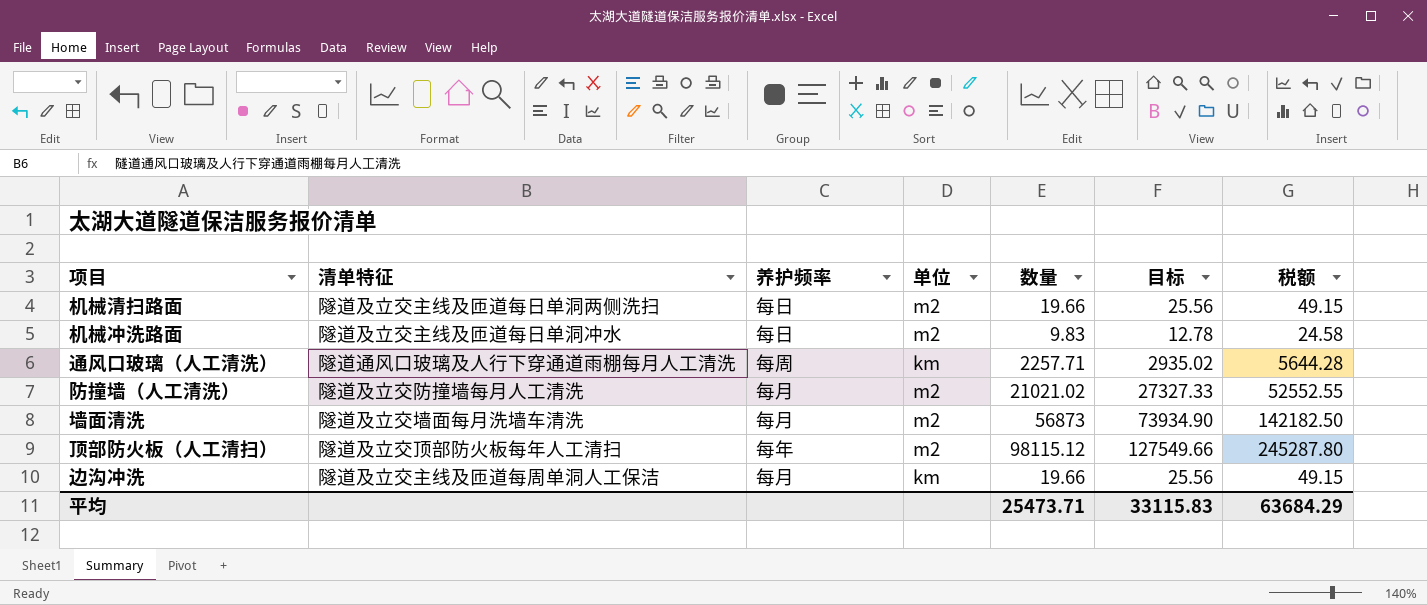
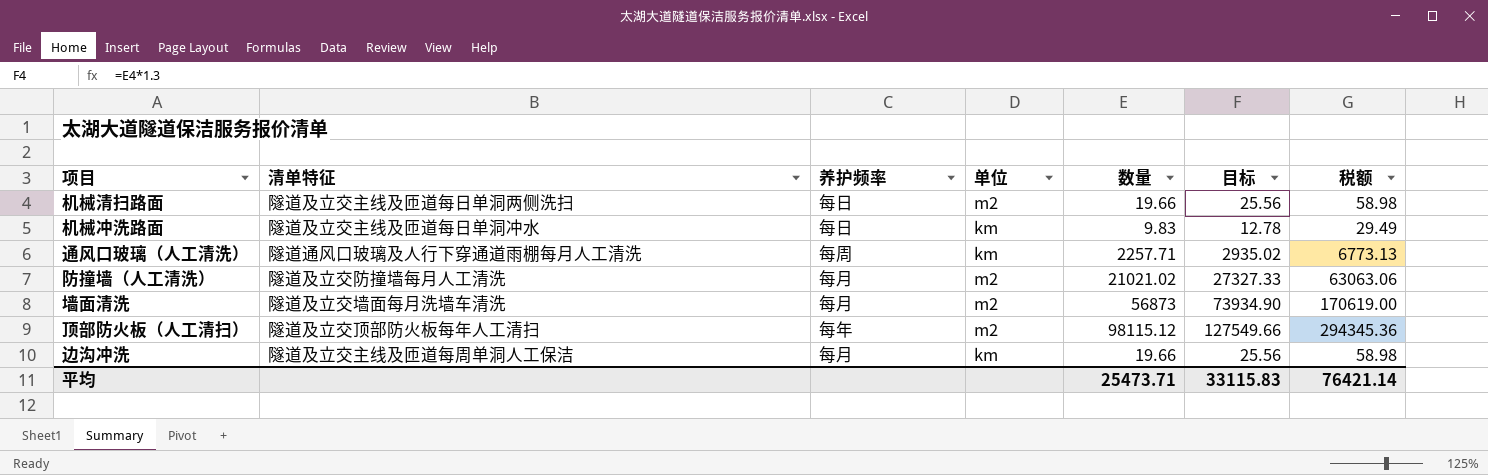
column 税额 | formula: [数量] * 2.5 -> [数量] * 3
机械冲洗路面 | 单位: m2 -> km
平均 | 税额: 63684.29 -> 76421.14

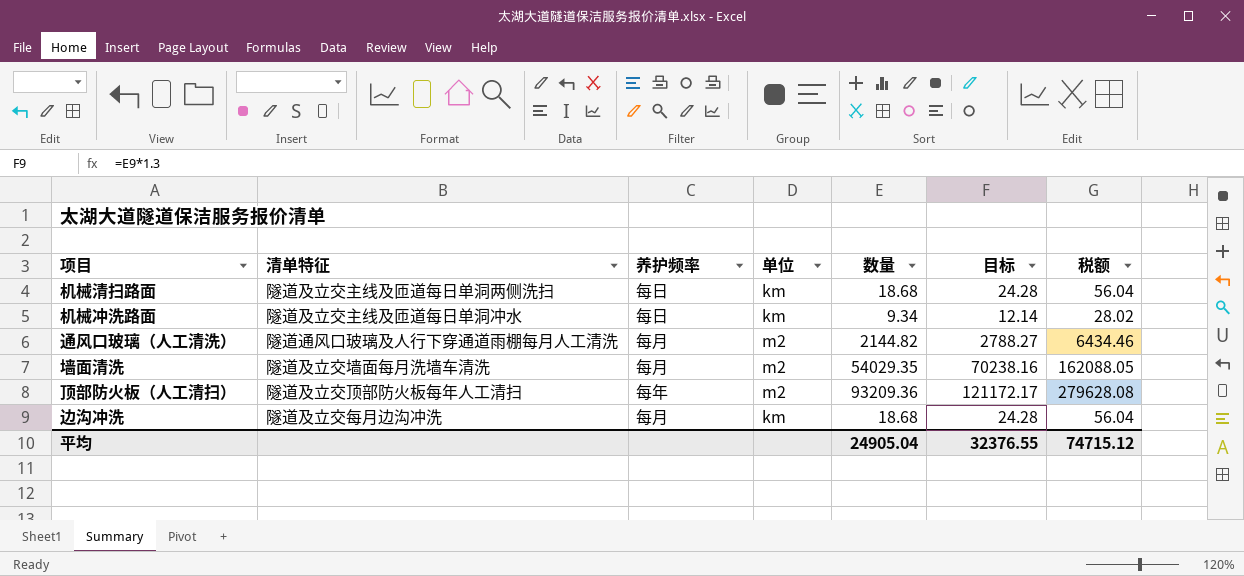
row 防撞墙（人工清洗）: 隧道及立交防撞墙每月人工清洗 | 每月 | m2 | 21021.02 | 27327.33 | 63063.06 -> none
机械清扫路面 | 单位: m2 -> km
机械清扫路面 | 数量: 19.66 -> 18.68
机械清扫路面 | 目标: 25.56 -> 24.28
机械清扫路面 | 税额: 58.98 -> 56.04
机械冲洗路面 | 数量: 9.83 -> 9.34
机械冲洗路面 | 目标: 12.78 -> 12.14
机械冲洗路面 | 税额: 29.49 -> 28.02
通风口玻璃（人工清洗） | 养护频率: 每周 -> 每月
通风口玻璃（人工清洗） | 单位: km -> m2
通风口玻璃（人工清洗） | 数量: 2257.71 -> 2144.82
通风口玻璃（人工清洗） | 目标: 2935.02 -> 2788.27
通风口玻璃（人工清洗） | 税额: 6773.13 -> 6434.46
墙面清洗 | 数量: 56873 -> 54029.35
墙面清洗 | 目标: 73934.90 -> 70238.16
墙面清洗 | 税额: 170619.00 -> 162088.05
顶部防火板（人工清扫） | 数量: 98115.12 -> 93209.36
顶部防火板（人工清扫） | 目标: 127549.66 -> 121172.17
顶部防火板（人工清扫） | 税额: 294345.36 -> 279628.08
边沟冲洗 | 清单特征: 隧道及立交主线及匝道每周单洞人工保洁 -> 隧道及立交每月边沟冲洗
边沟冲洗 | 数量: 19.66 -> 18.68
边沟冲洗 | 目标: 25.56 -> 24.28
边沟冲洗 | 税额: 58.98 -> 56.04
平均 | 数量: 25473.71 -> 24905.04
平均 | 目标: 33115.83 -> 32376.55
平均 | 税额: 76421.14 -> 74715.12

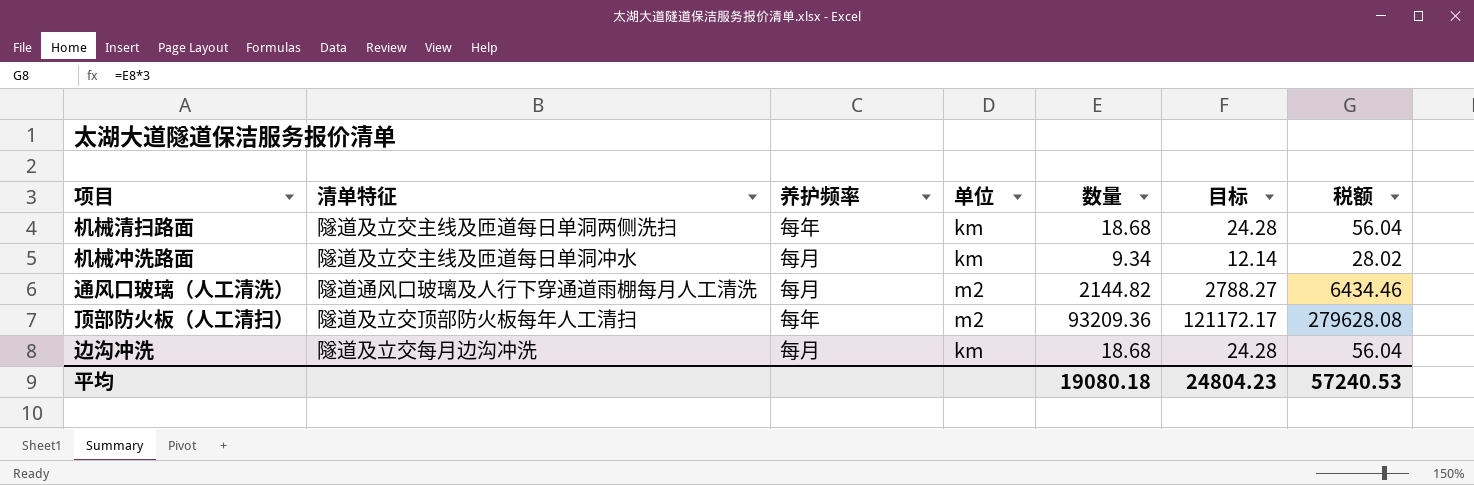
row 墙面清洗: 隧道及立交墙面每月洗墙车清洗 | 每月 | m2 | 54029.35 | 70238.16 | 162088.05 -> none
机械清扫路面 | 养护频率: 每日 -> 每年
机械冲洗路面 | 养护频率: 每日 -> 每月
平均 | 数量: 24905.04 -> 19080.18
平均 | 目标: 32376.55 -> 24804.23
平均 | 税额: 74715.12 -> 57240.53

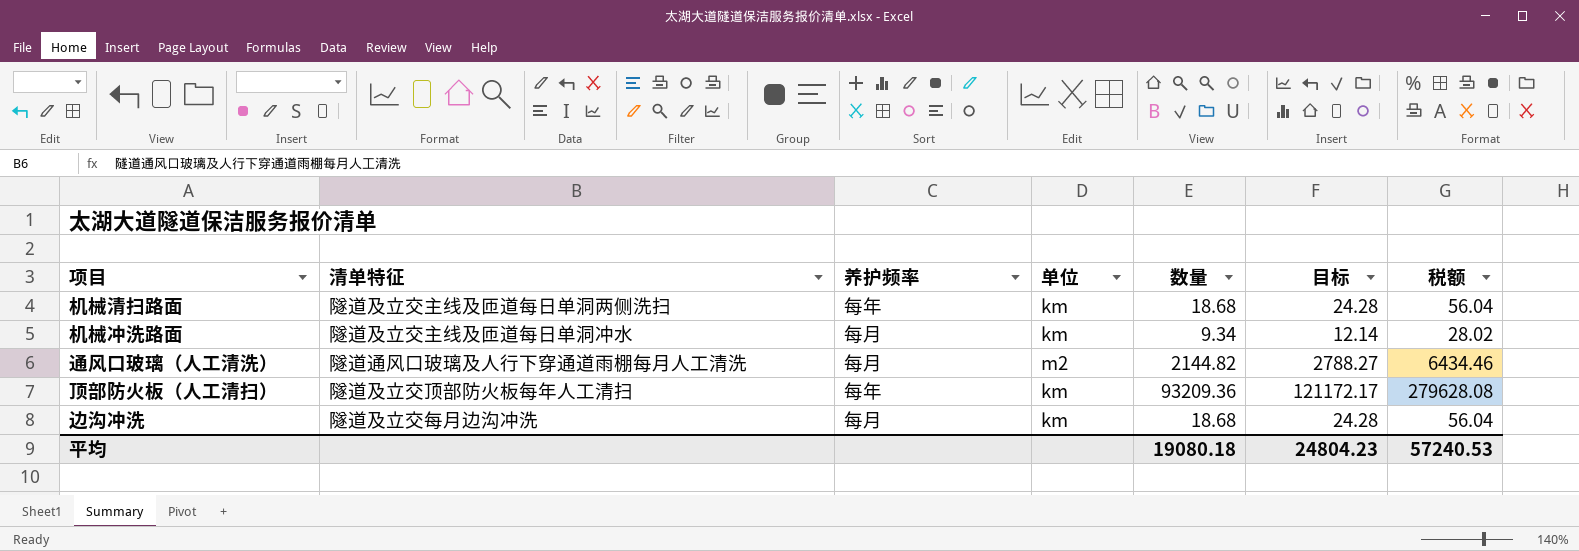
顶部防火板（人工清扫） | 单位: m2 -> km

